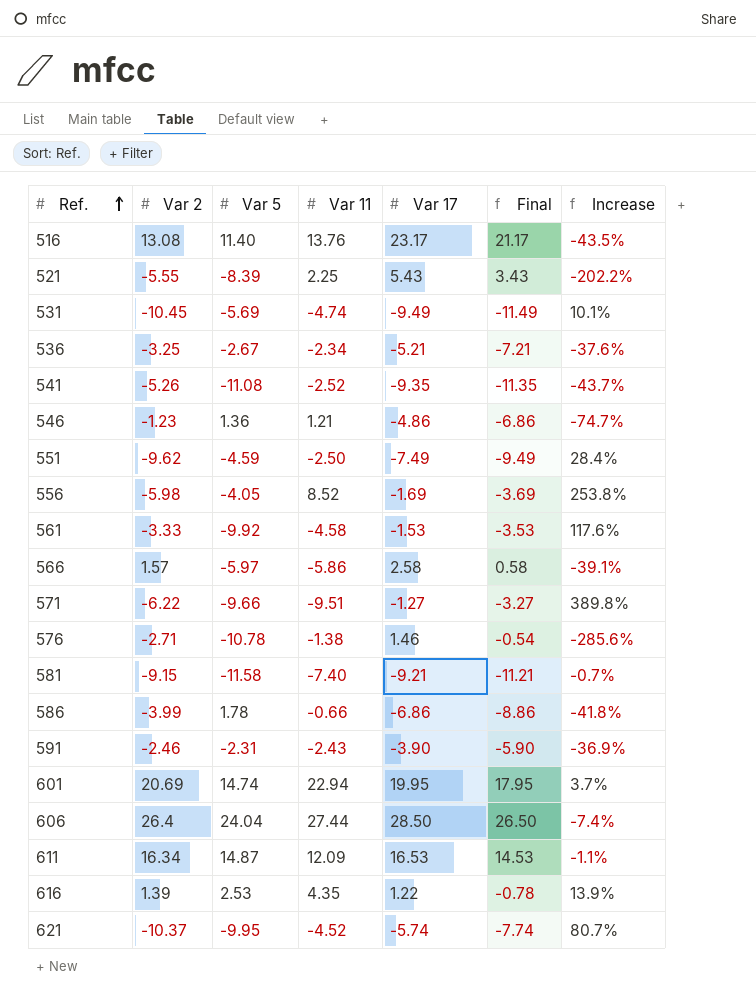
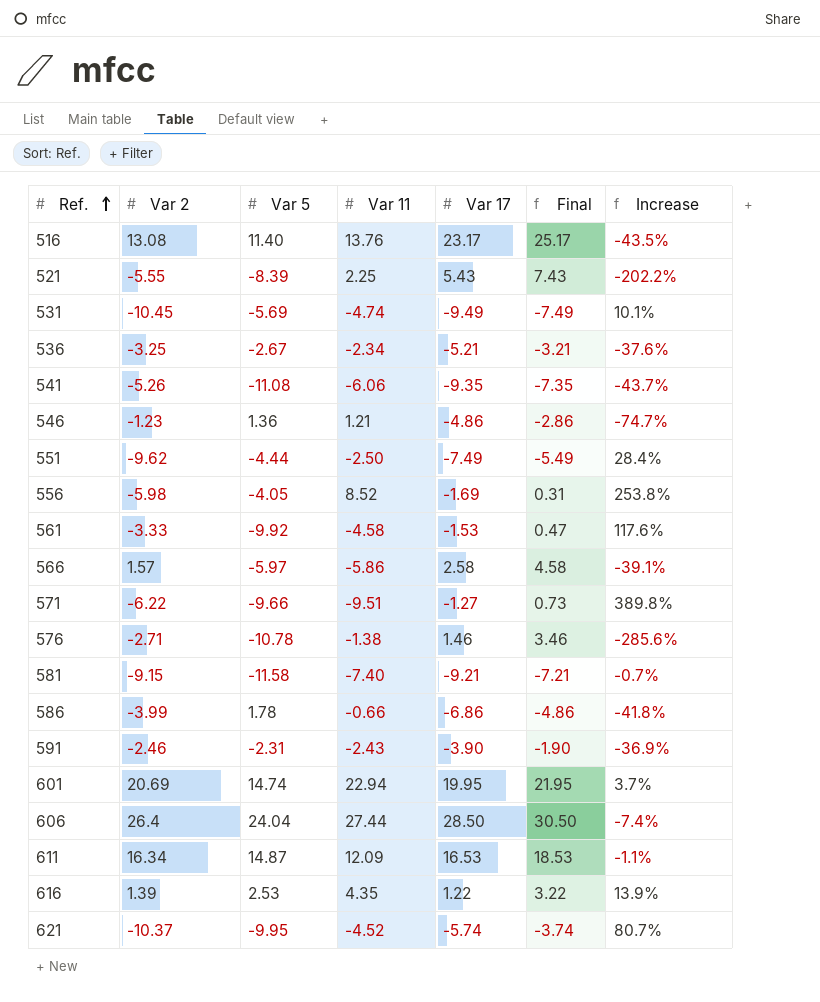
column Final | formula: [Var 17] - 2 -> [Var 17] + 2
541 | Var 11: -2.52 -> -6.06
551 | Var 5: -4.59 -> -4.44

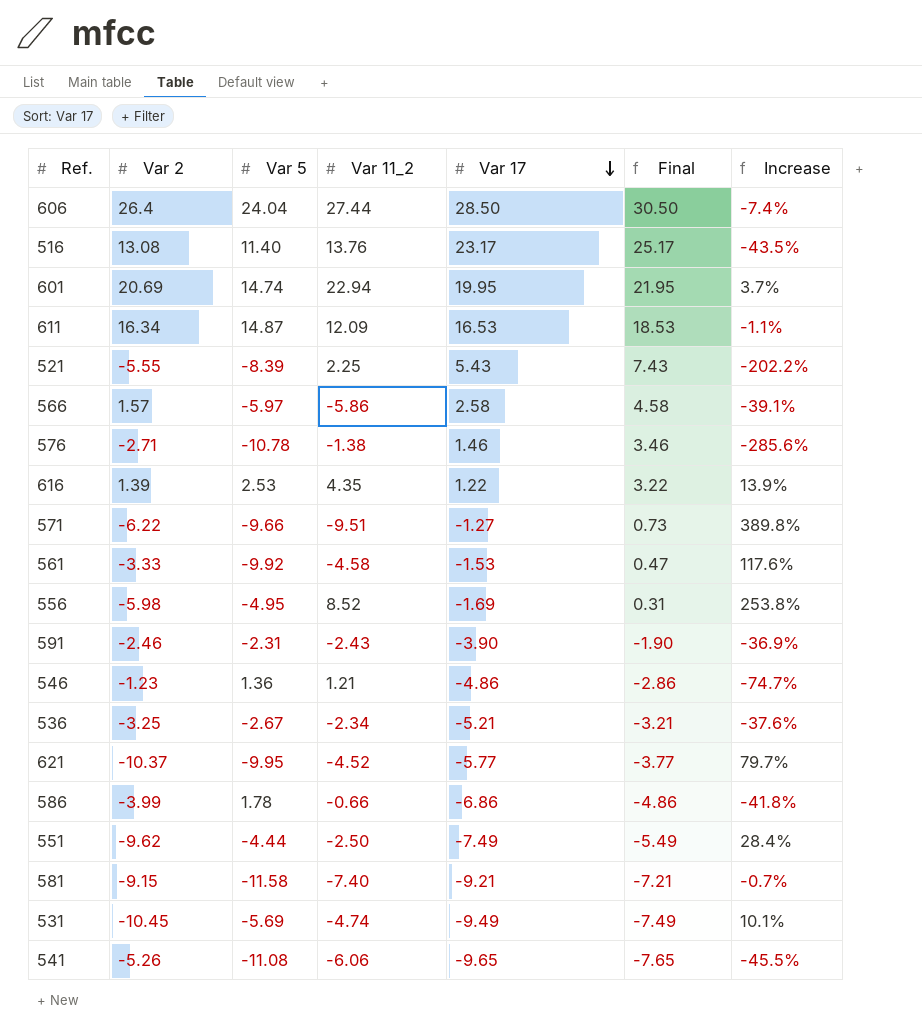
row order: Ref. ascending -> Var 17 descending
column name: Var 11 -> Var 11_2
556 | Var 5: -4.05 -> -4.95
621 | Var 17: -5.74 -> -5.77
621 | Final: -3.74 -> -3.77
621 | Increase: 80.7% -> 79.7%
541 | Var 17: -9.35 -> -9.65
541 | Final: -7.35 -> -7.65
541 | Increase: -43.7% -> -45.5%

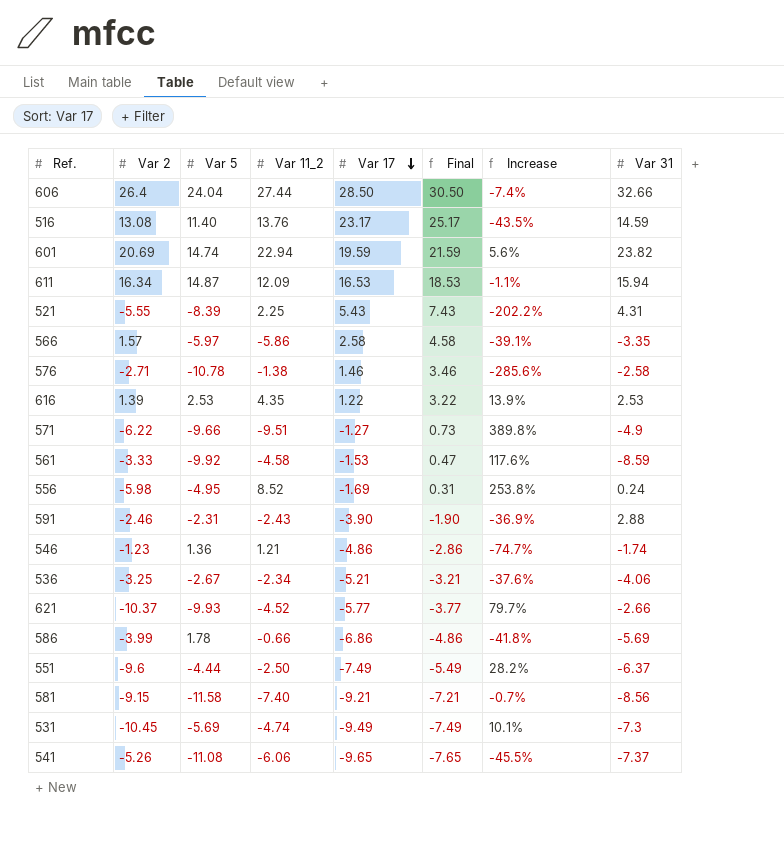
column Var 31 | position: none -> 8
601 | Var 17: 19.95 -> 19.59
601 | Final: 21.95 -> 21.59
601 | Increase: 3.7% -> 5.6%
621 | Var 5: -9.95 -> -9.93
551 | Var 2: -9.62 -> -9.6
551 | Increase: 28.4% -> 28.2%

